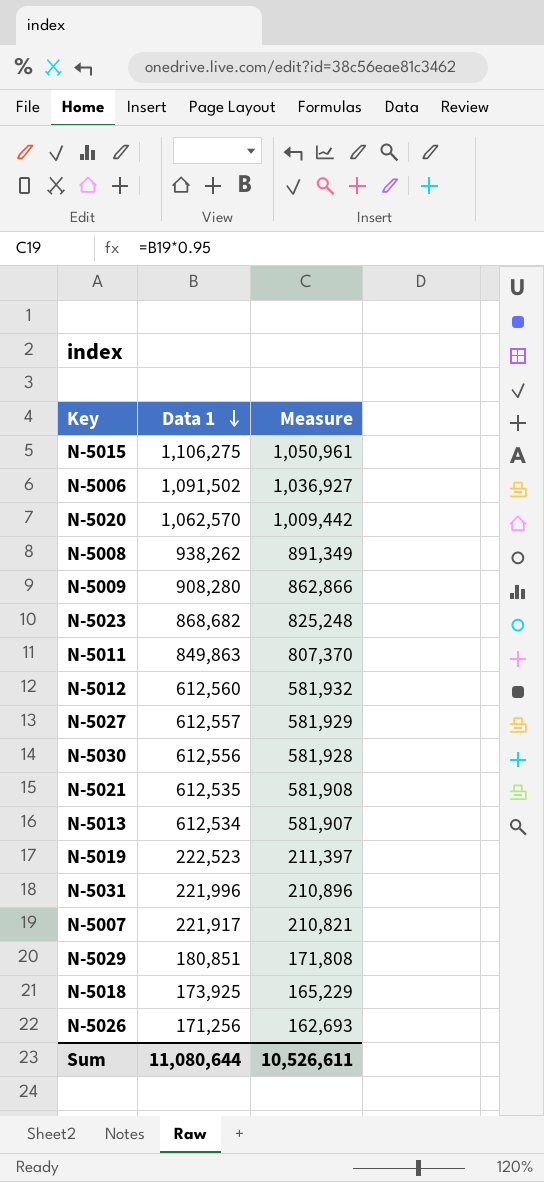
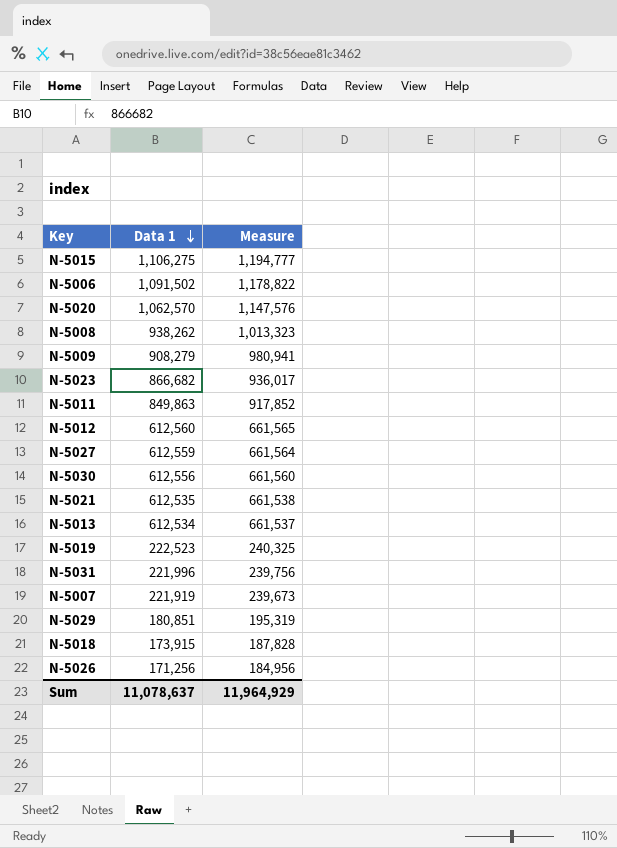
column Measure | formula: [Data 1] * 0.95 -> [Data 1] * 1.08
N-5009 | Data 1: 908,280 -> 908,279
N-5023 | Data 1: 868,682 -> 866,682
N-5027 | Data 1: 612,557 -> 612,559
N-5007 | Data 1: 221,917 -> 221,919
N-5018 | Data 1: 173,925 -> 173,915
Sum | Data 1: 11,080,644 -> 11,078,637
Sum | Measure: 10,526,611 -> 11,964,929

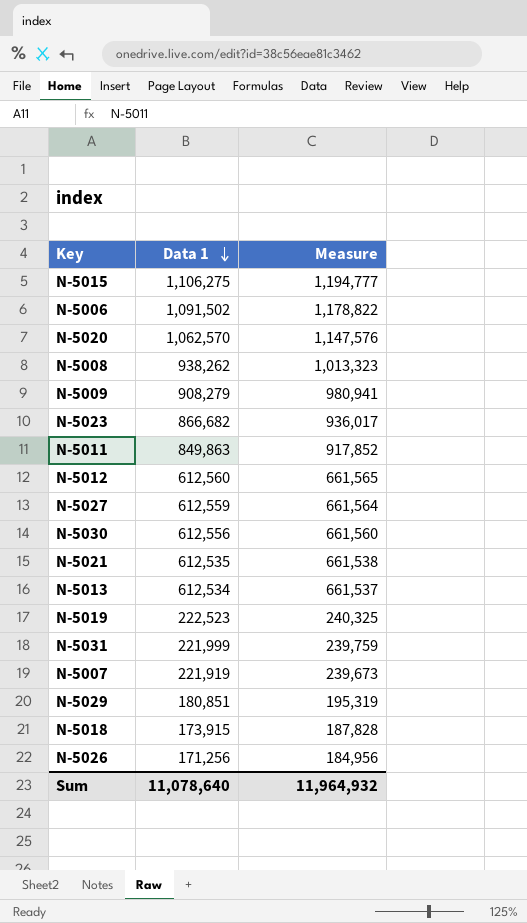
N-5031 | Data 1: 221,996 -> 221,999
N-5031 | Measure: 239,756 -> 239,759
Sum | Data 1: 11,078,637 -> 11,078,640
Sum | Measure: 11,964,929 -> 11,964,932

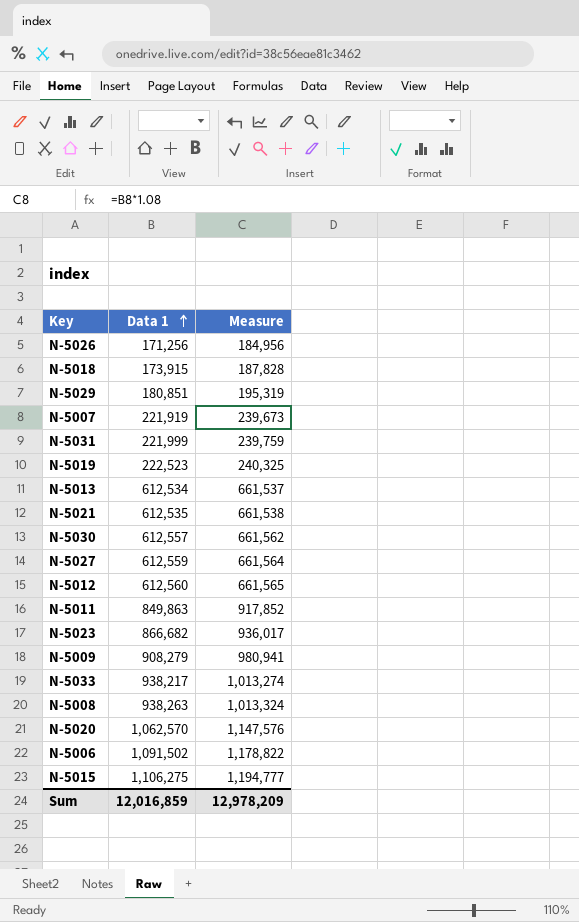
row order: Data 1 descending -> Data 1 ascending
N-5030 | Data 1: 612,556 -> 612,557
N-5030 | Measure: 661,560 -> 661,562
row N-5033: none -> 938,217 | 1,013,274
N-5008 | Data 1: 938,262 -> 938,263
N-5008 | Measure: 1,013,323 -> 1,013,324
Sum | Data 1: 11,078,640 -> 12,016,859
Sum | Measure: 11,964,932 -> 12,978,209

